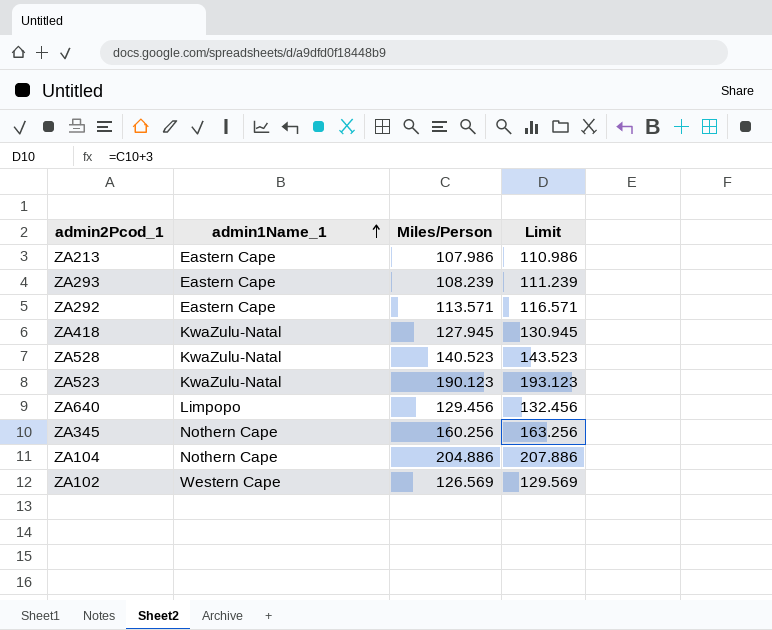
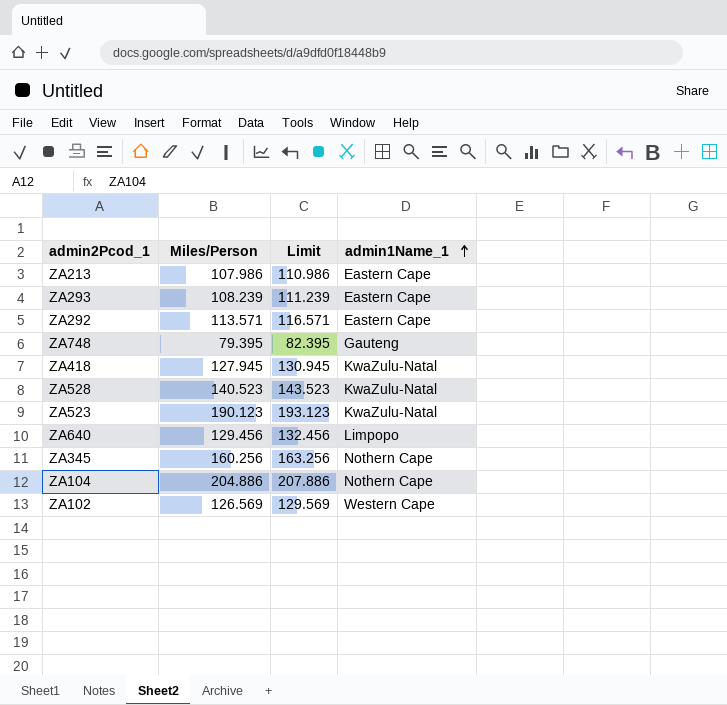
column admin1Name_1 | position: 2 -> 4
row ZA748: none -> 79.395 | 82.395 | Gauteng

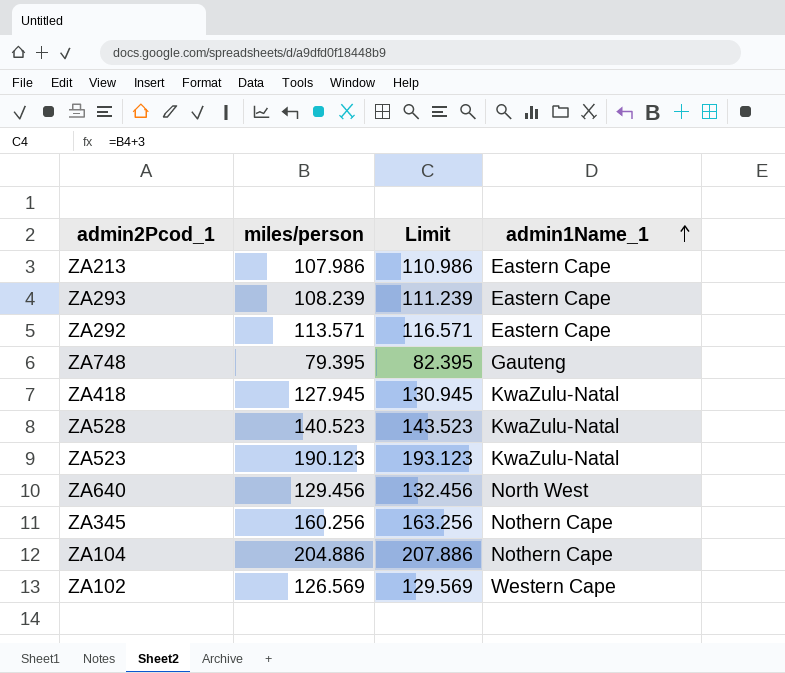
column name: Miles/Person -> miles/person
ZA640 | admin1Name_1: Limpopo -> North West

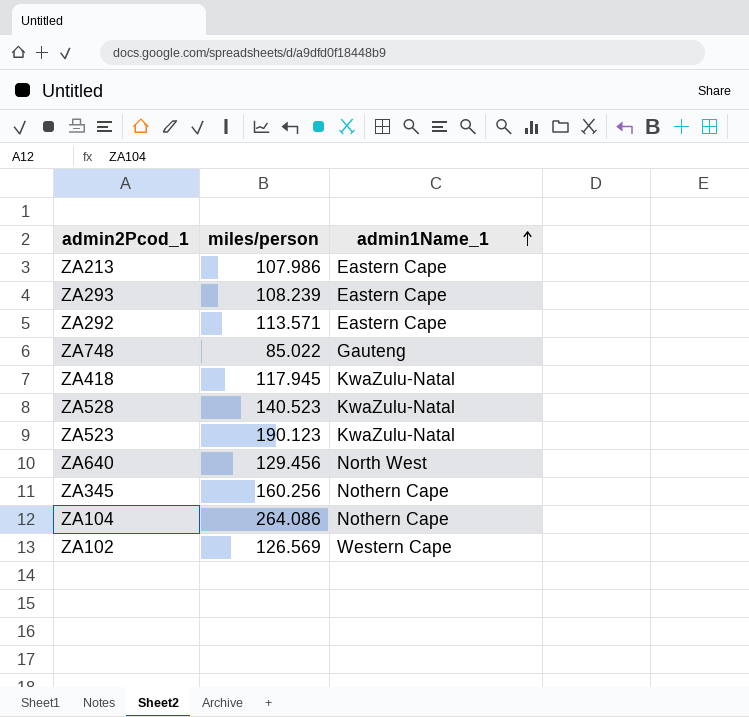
column Limit | formula: [miles/person] + 3 -> none
ZA748 | miles/person: 79.395 -> 85.022
ZA418 | miles/person: 127.945 -> 117.945
ZA104 | miles/person: 204.886 -> 264.086

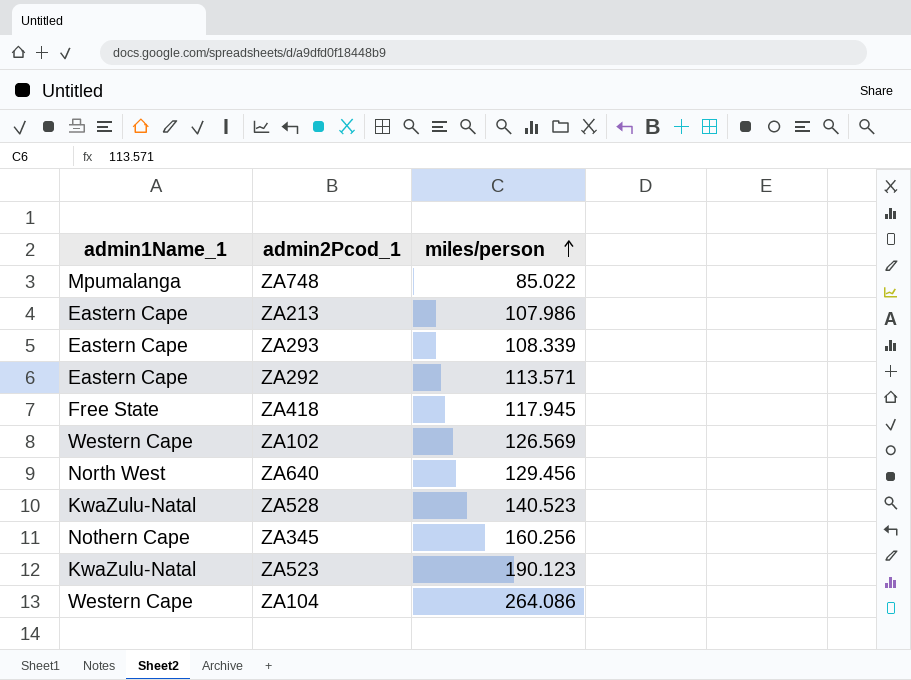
row order: admin1Name_1 ascending -> miles/person ascending
column admin1Name_1 | position: 3 -> 1
ZA748 | admin1Name_1: Gauteng -> Mpumalanga
ZA293 | miles/person: 108.239 -> 108.339
ZA418 | admin1Name_1: KwaZulu-Natal -> Free State
ZA104 | admin1Name_1: Nothern Cape -> Western Cape

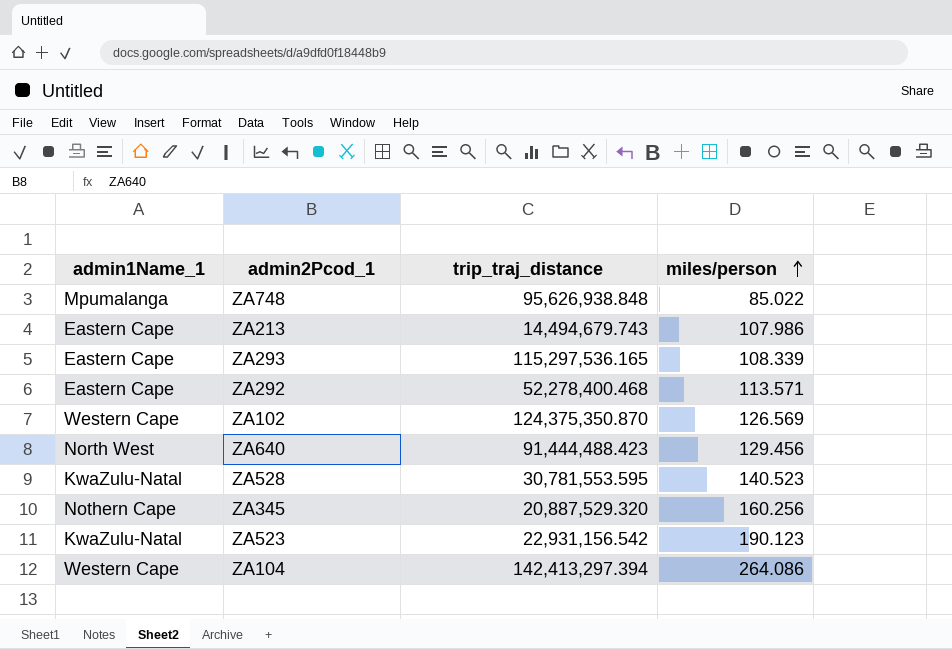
column trip_traj_distance | position: none -> 3
row ZA418: Free State | 117.945 -> none

